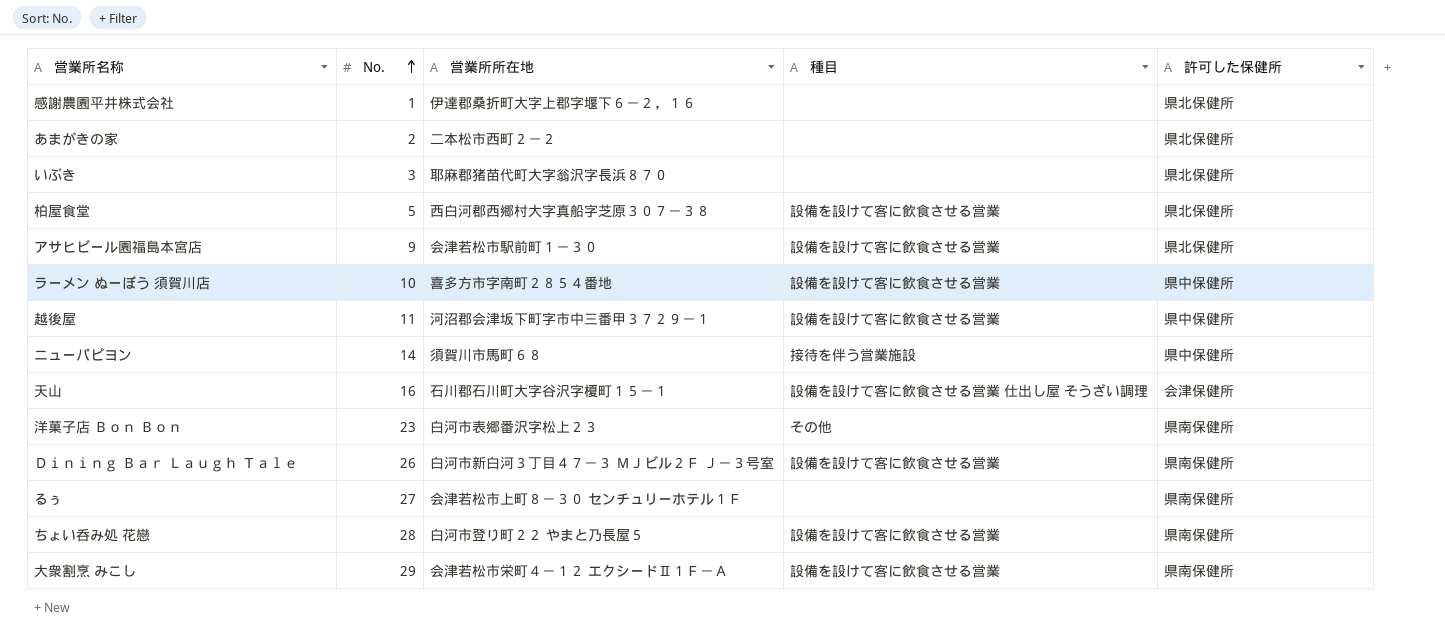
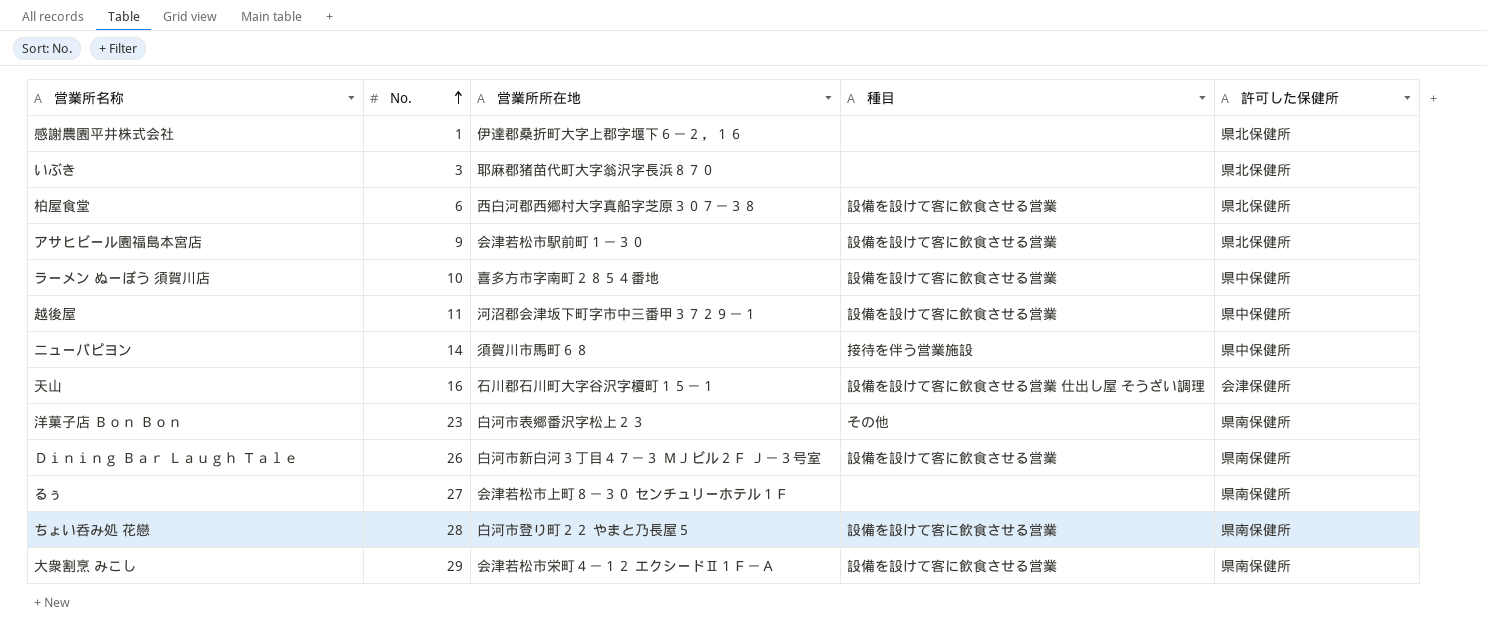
row あまがきの家: 2 | 二本松市西町２－２ | none | 県北保健所 -> none
柏屋食堂 | No.: 5 -> 6

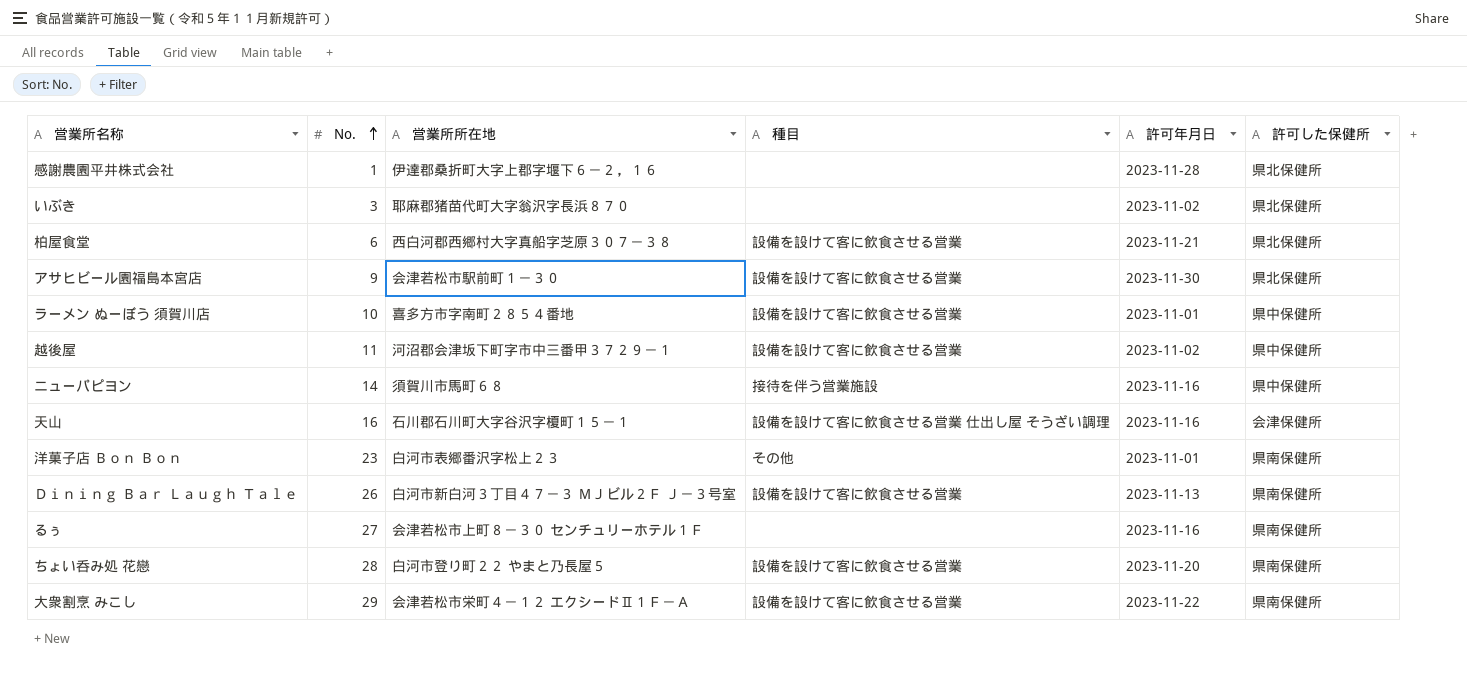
column 許可年月日 | position: none -> 5

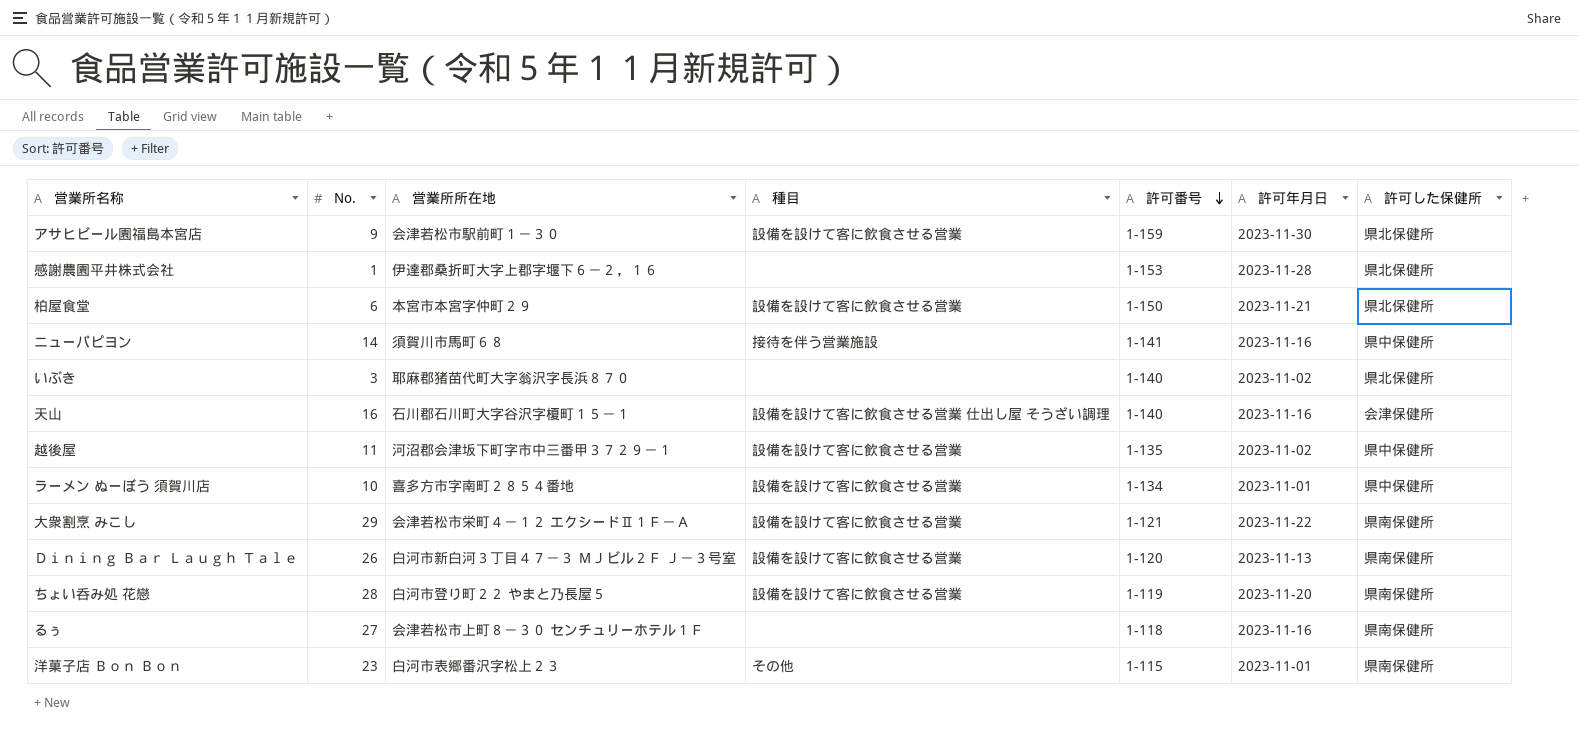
row order: No. ascending -> 許可番号 descending
column 許可番号 | position: none -> 5
柏屋食堂 | 営業所所在地: 西白河郡西郷村大字真船字芝原３０７－３８ -> 本宮市本宮字仲町２９

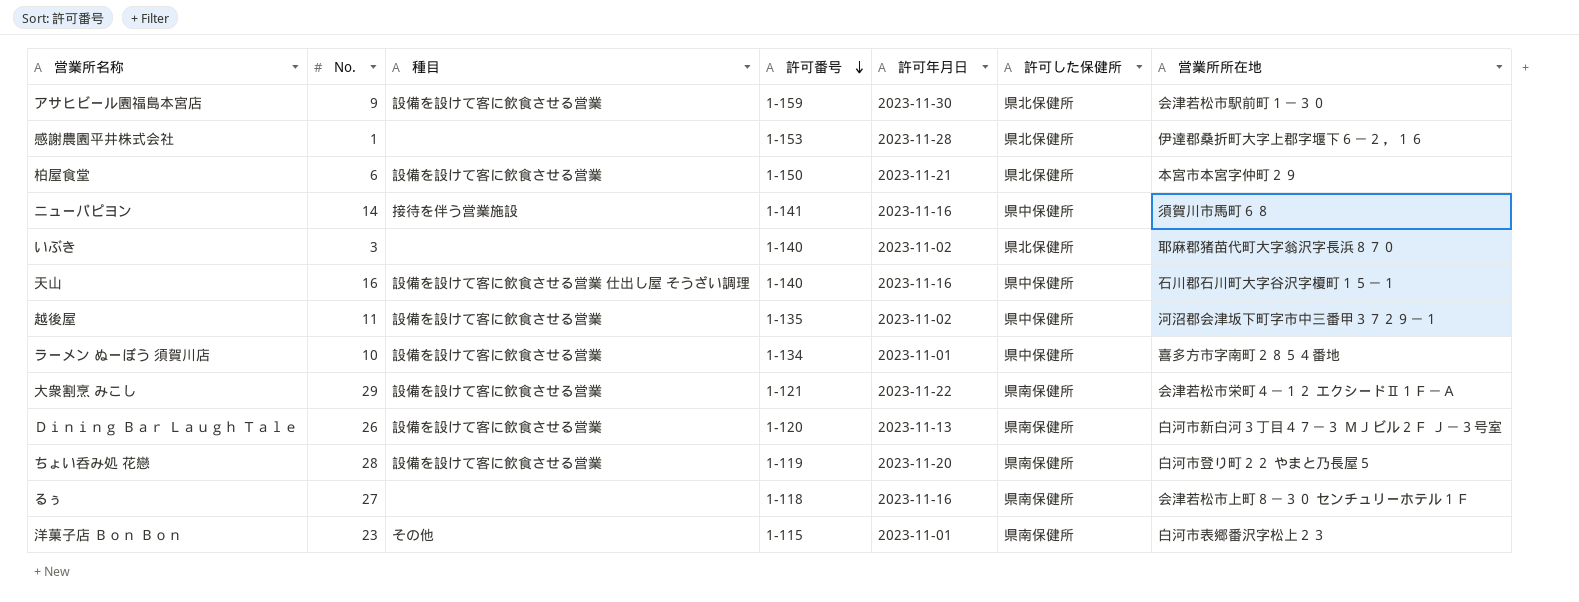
column 営業所所在地 | position: 3 -> 7
天山 | 許可した保健所: 会津保健所 -> 県中保健所

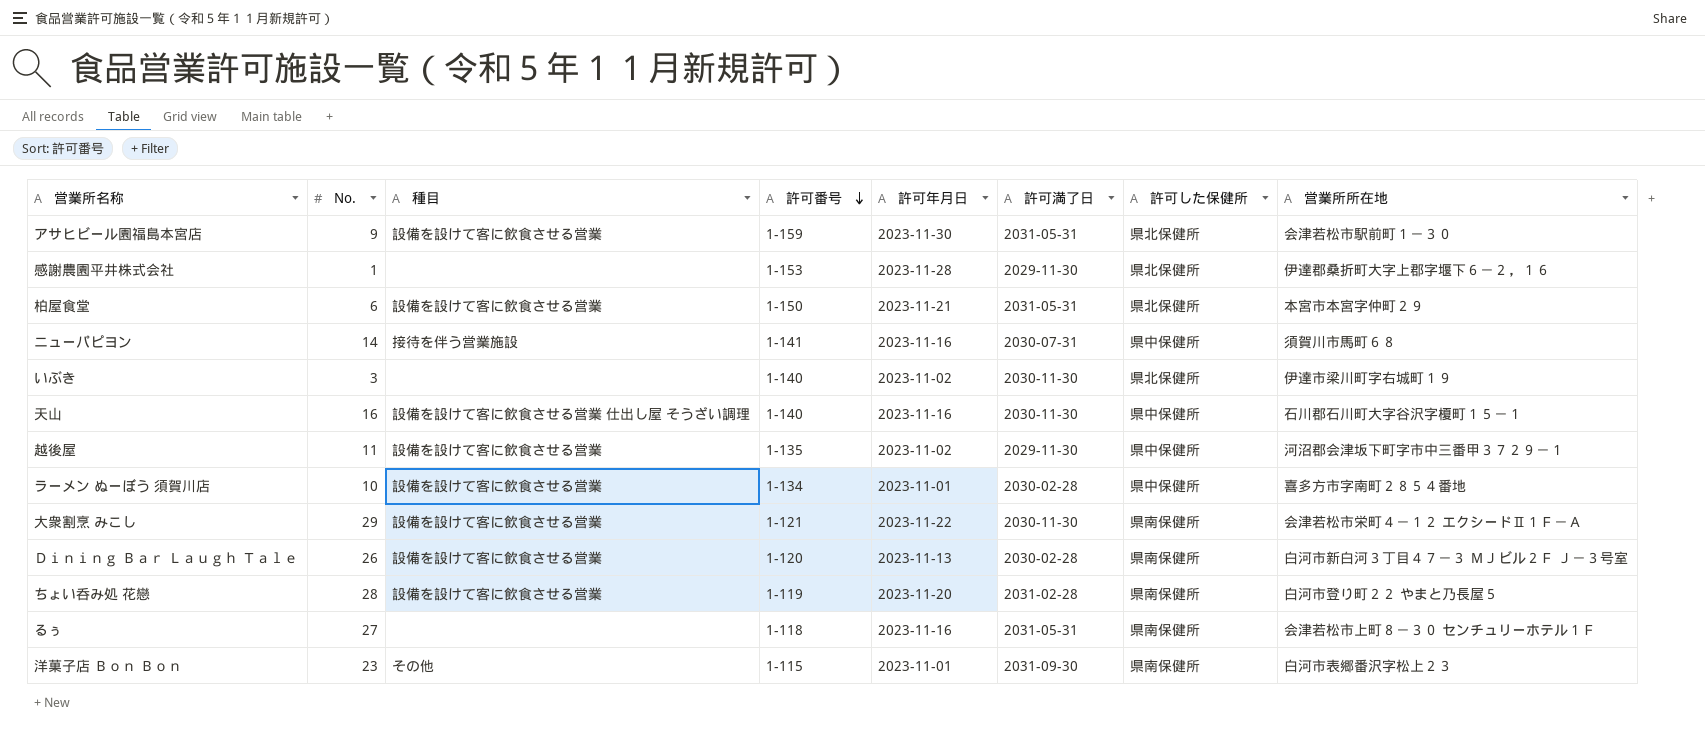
column 許可満了日 | position: none -> 6
いぶき | 営業所所在地: 耶麻郡猪苗代町大字翁沢字長浜８７０ -> 伊達市梁川町字右城町１９

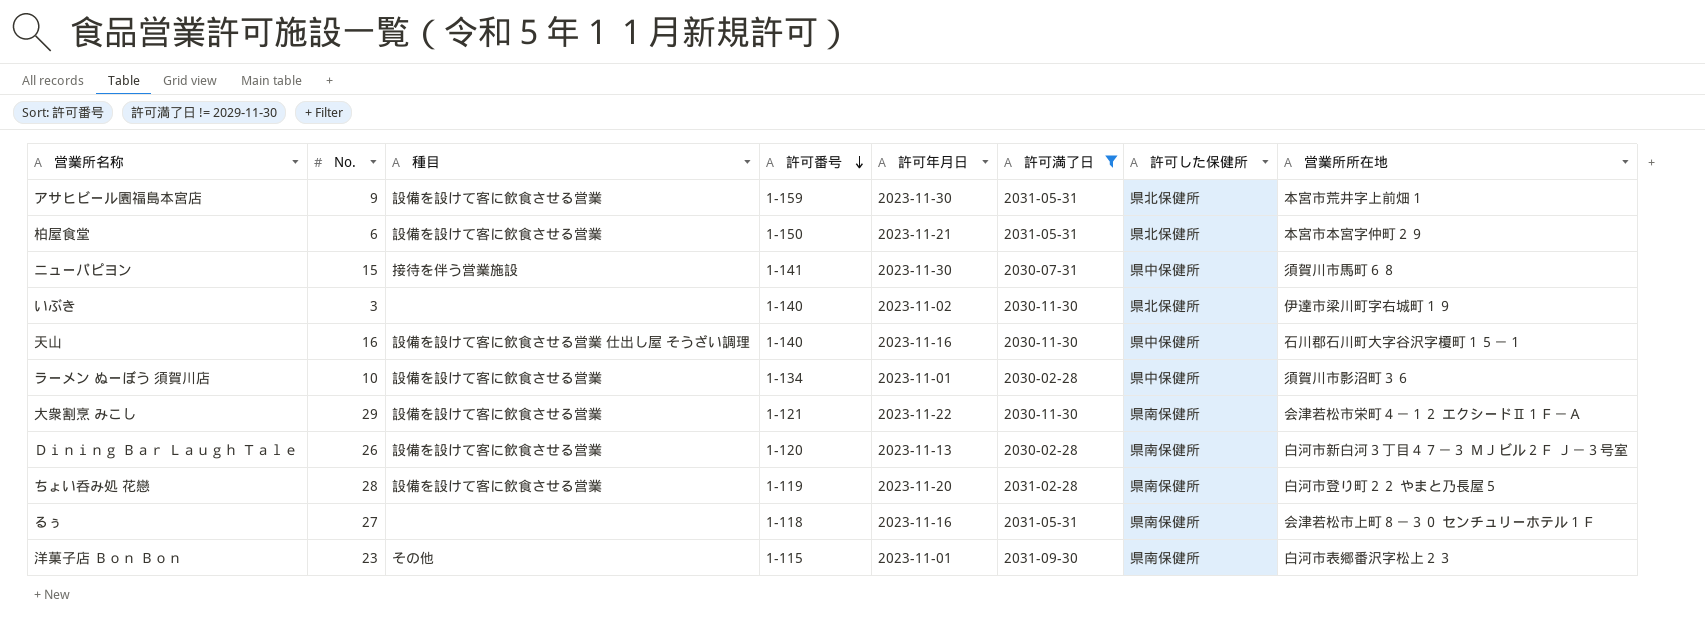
filter: none -> 許可満了日 != 2029-11-30
アサヒビール園福島本宮店 | 営業所所在地: 会津若松市駅前町１－３０ -> 本宮市荒井字上前畑１
ニューパピヨン | No.: 14 -> 15
ニューパピヨン | 許可年月日: 2023-11-16 -> 2023-11-30
ラーメン ぬーぼう 須賀川店 | 営業所所在地: 喜多方市字南町２８５４番地 -> 須賀川市影沼町３６

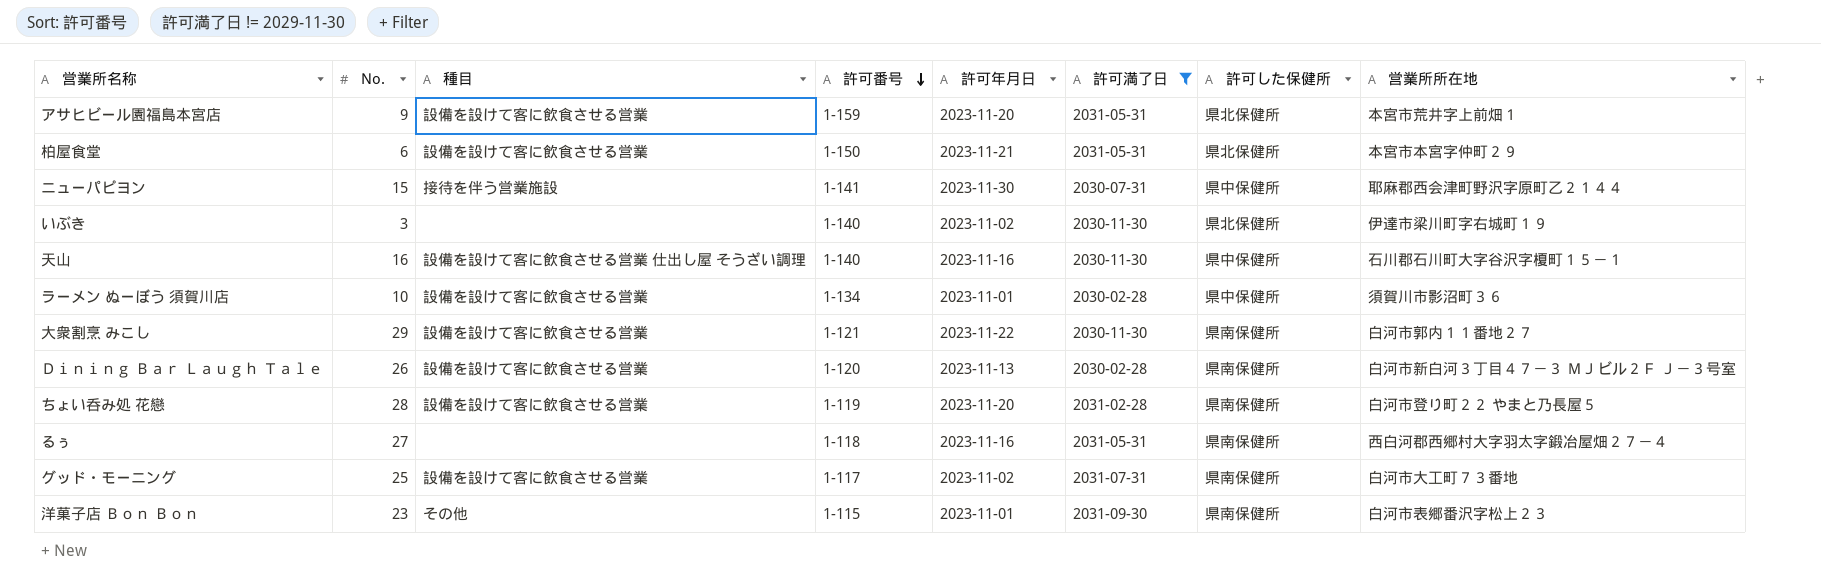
アサヒビール園福島本宮店 | 許可年月日: 2023-11-30 -> 2023-11-20
ニューパピヨン | 営業所所在地: 須賀川市馬町６８ -> 耶麻郡西会津町野沢字原町乙２１４４
大衆割烹 みこし | 営業所所在地: 会津若松市栄町４－１２ エクシードⅡ１Ｆ－Ａ -> 白河市郭内１１番地２７
るぅ | 営業所所在地: 会津若松市上町８－３０ センチュリーホテル１Ｆ -> 西白河郡西郷村大字羽太字鍛冶屋畑２７－４
row グッド・モーニング: none -> 25 | 設備を設けて客に飲食させる営業 | 1-117 | 2023-11-02 | 2031-07-31 | 県南保健所 | 白河市大工町７３番地

